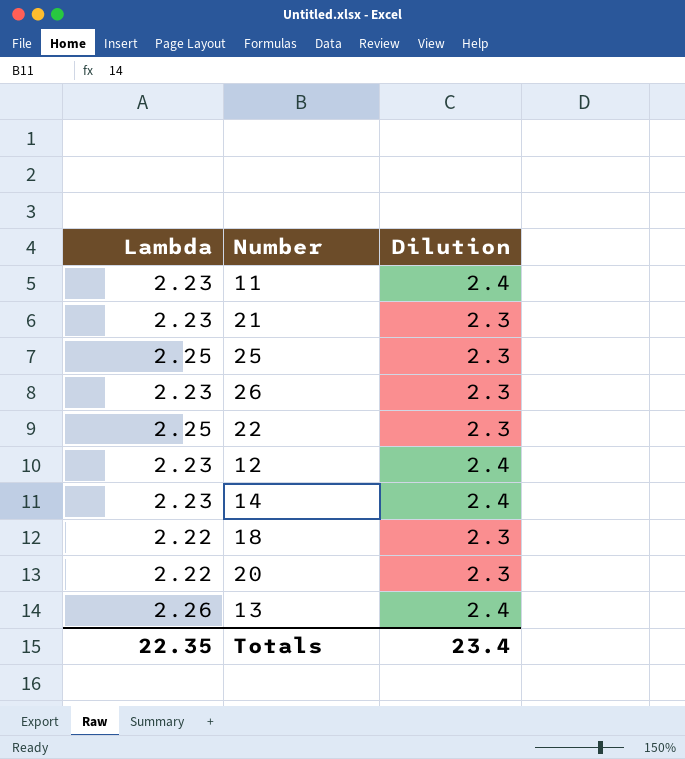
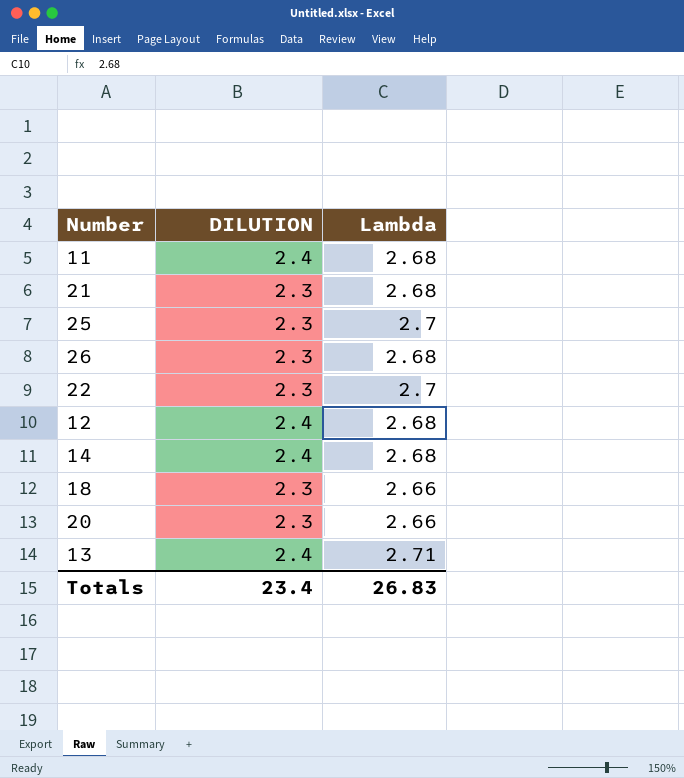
column name: Dilution -> DILUTION
column Lambda | position: 1 -> 3
11 | Lambda: 2.23 -> 2.68
21 | Lambda: 2.23 -> 2.68
25 | Lambda: 2.25 -> 2.7
26 | Lambda: 2.23 -> 2.68
22 | Lambda: 2.25 -> 2.7
12 | Lambda: 2.23 -> 2.68
14 | Lambda: 2.23 -> 2.68
18 | Lambda: 2.22 -> 2.66
20 | Lambda: 2.22 -> 2.66
13 | Lambda: 2.26 -> 2.71
Totals | Lambda: 22.35 -> 26.83

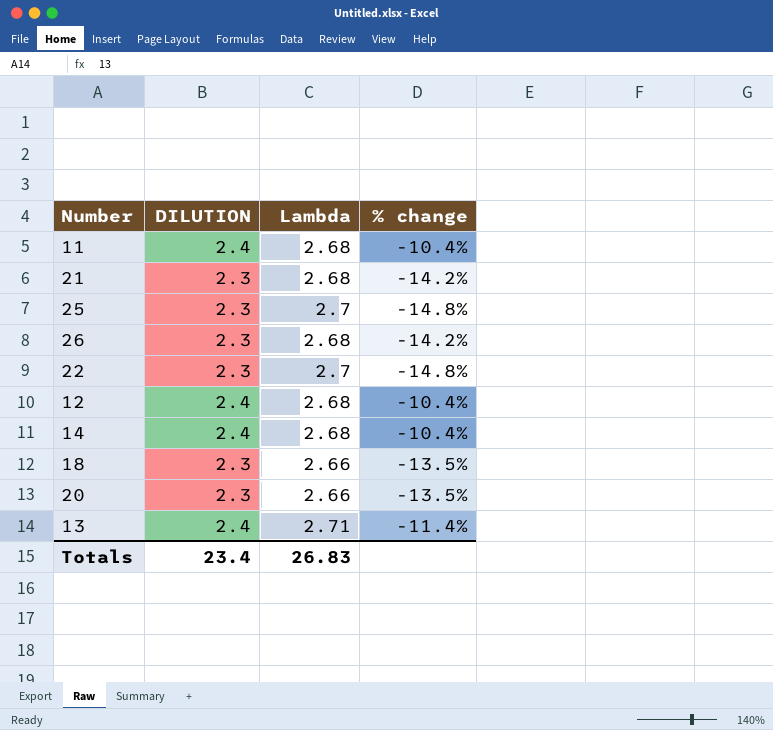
column % change | formula: none -> ([DILUTION] - [Lambda]) / [Lambda]

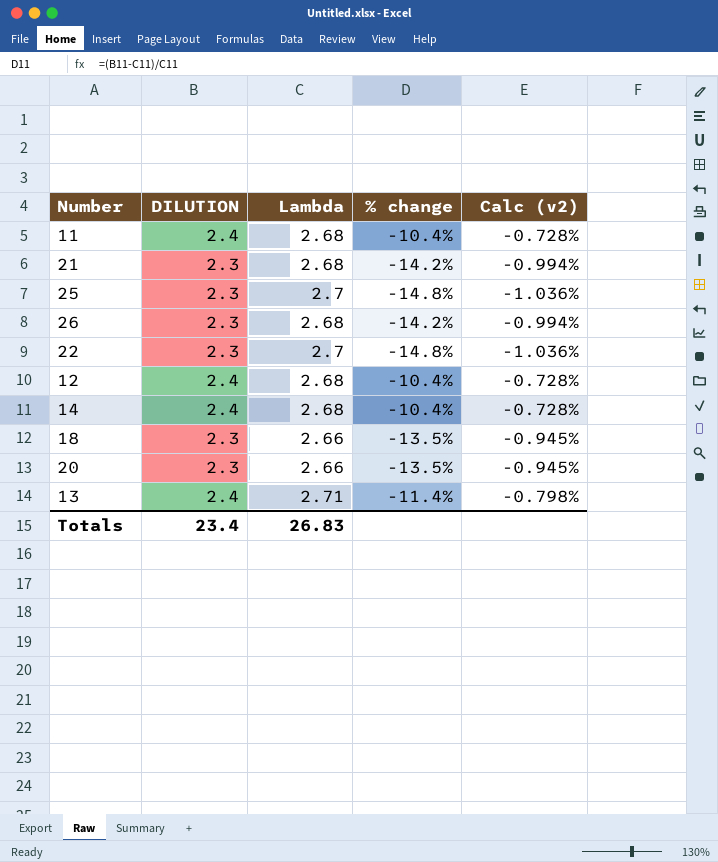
column Calc (v2) | formula: none -> [% change] * 0.07

